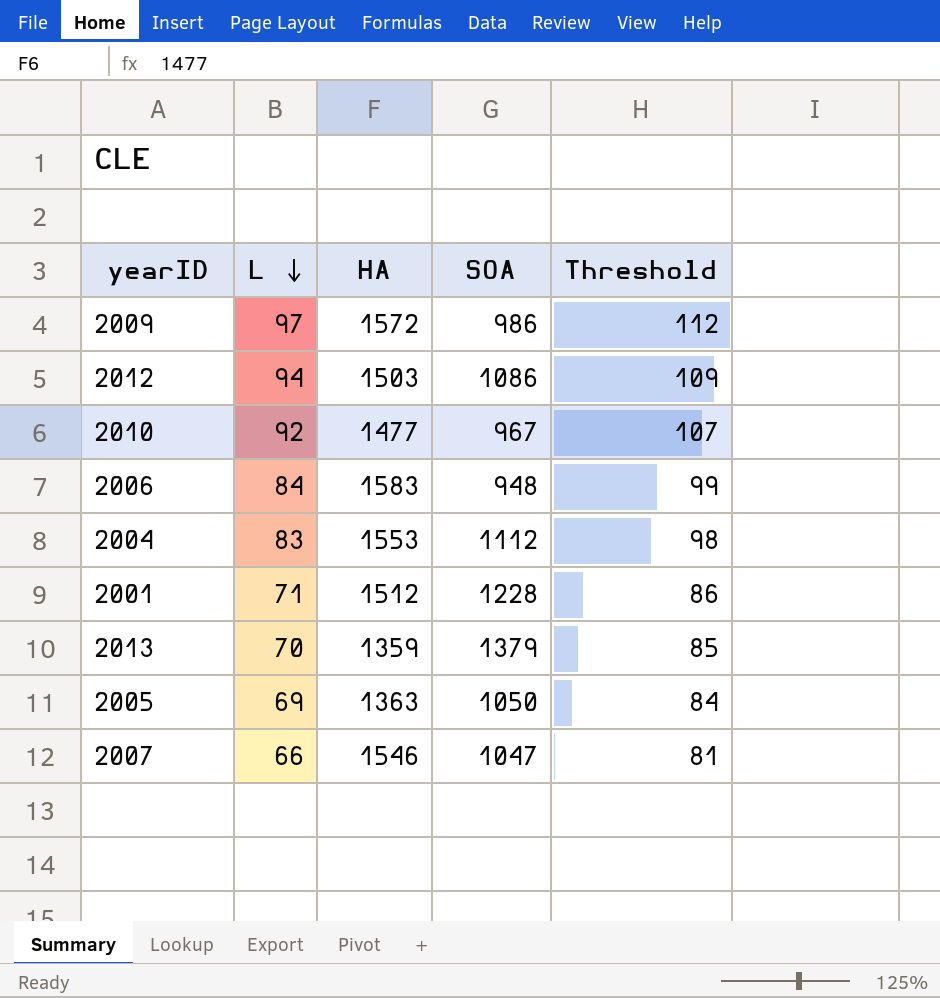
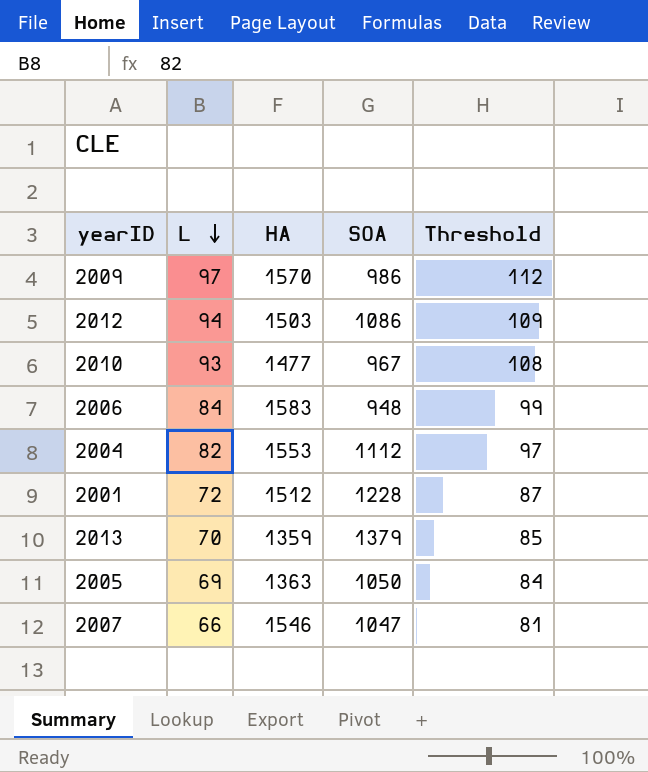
2009 | HA: 1572 -> 1570
2010 | L: 92 -> 93
2010 | Threshold: 107 -> 108
2004 | L: 83 -> 82
2004 | Threshold: 98 -> 97
2001 | L: 71 -> 72
2001 | Threshold: 86 -> 87

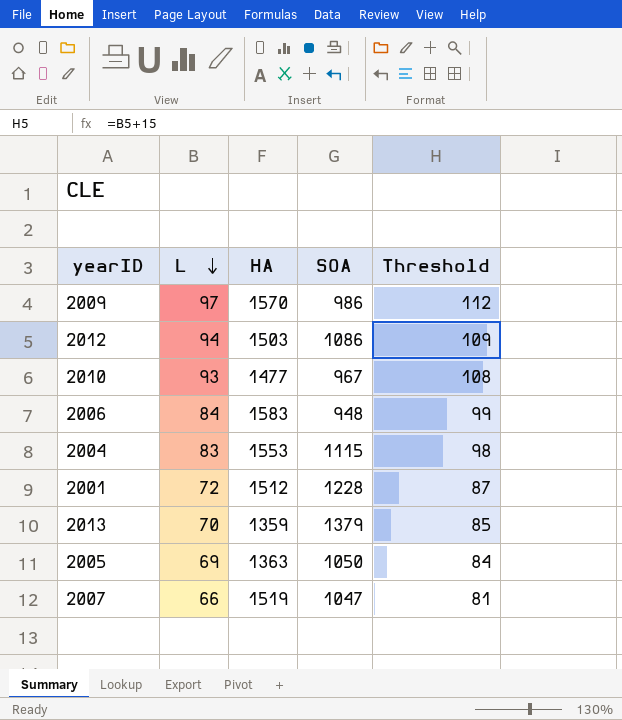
2004 | L: 82 -> 83
2004 | SOA: 1112 -> 1115
2004 | Threshold: 97 -> 98
2007 | HA: 1546 -> 1519

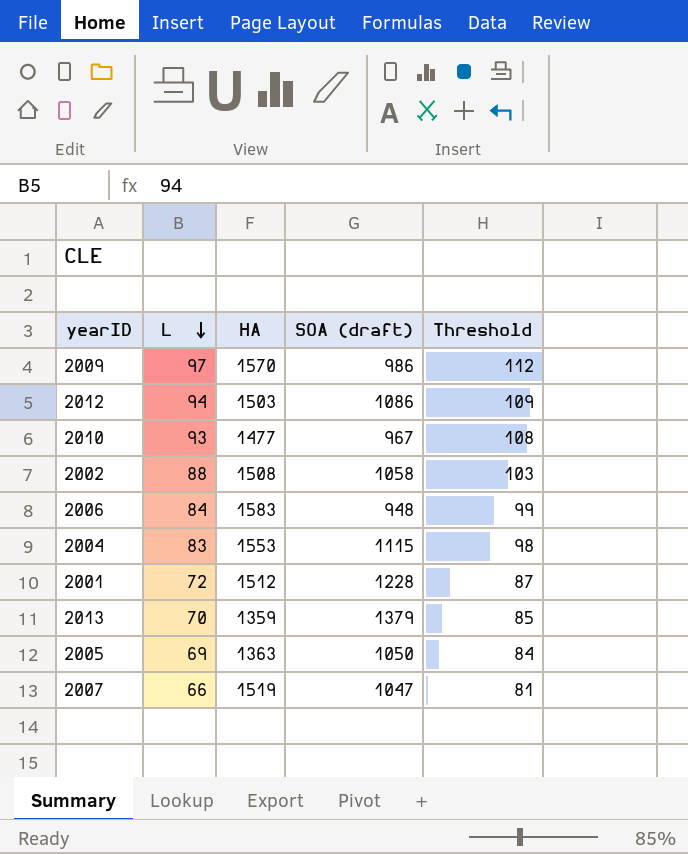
column name: SOA -> SOA (draft)
row 2002: none -> 88 | 1508 | 1058 | 103

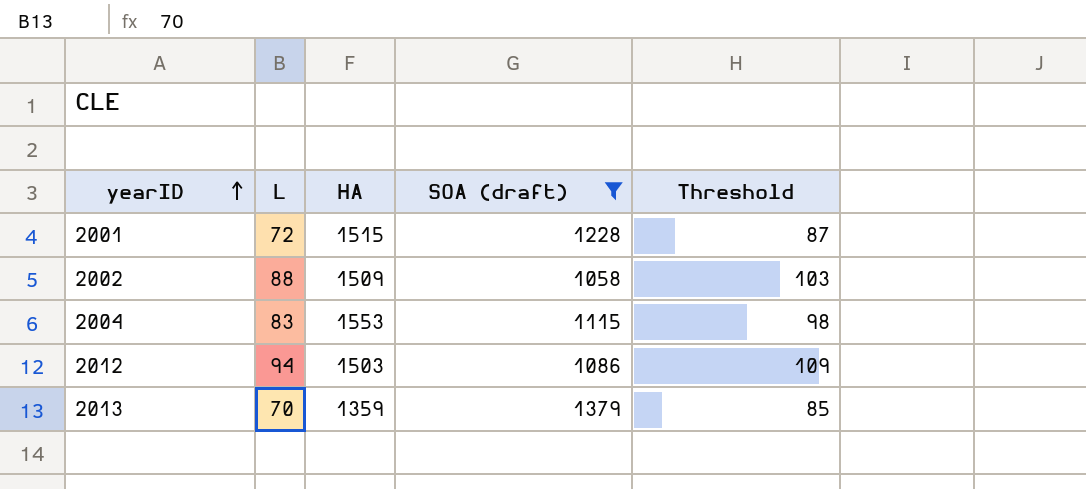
filter: none -> SOA (draft) >= 1058
row order: L descending -> yearID ascending
2001 | HA: 1512 -> 1515
2002 | HA: 1508 -> 1509

